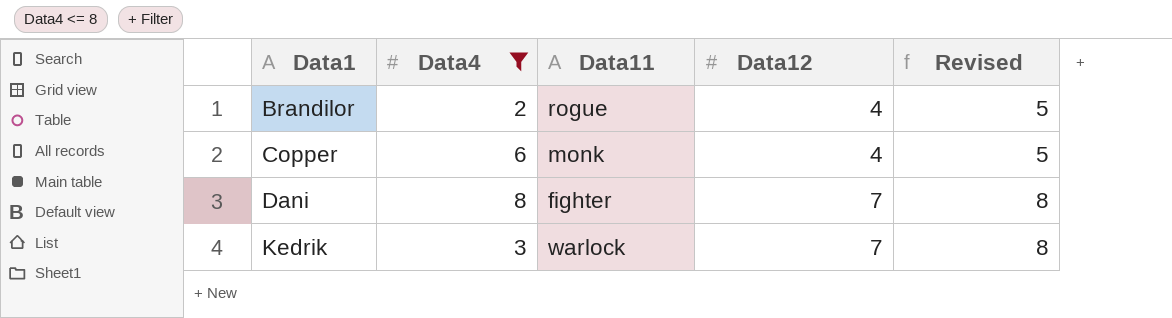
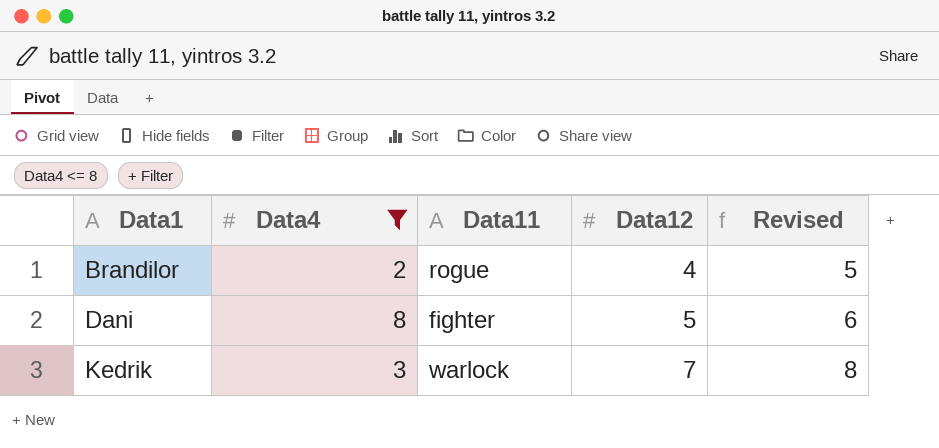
row Copper: 6 | monk | 4 | 5 -> none
Dani | Data12: 7 -> 5
Dani | Revised: 8 -> 6

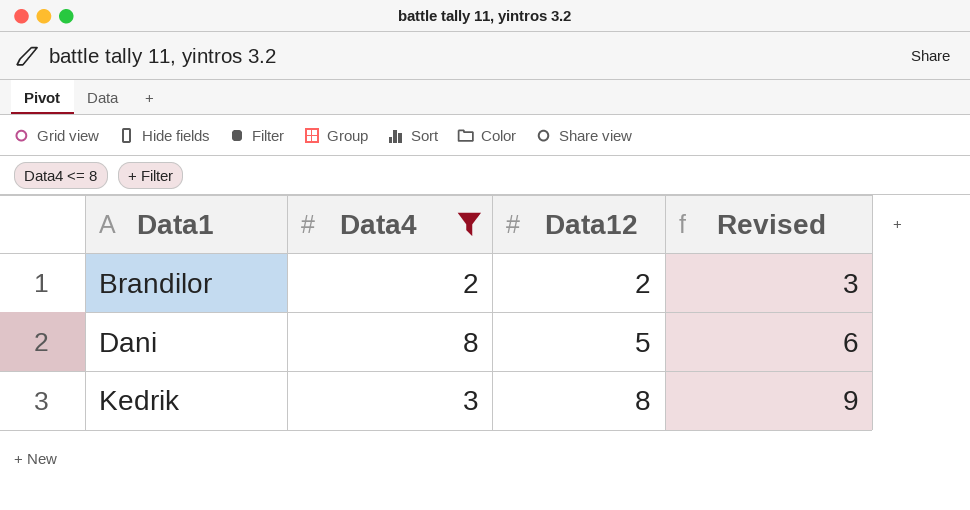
column Data11 | position: 3 -> none
Brandilor | Data12: 4 -> 2
Brandilor | Revised: 5 -> 3
Kedrik | Data12: 7 -> 8
Kedrik | Revised: 8 -> 9

